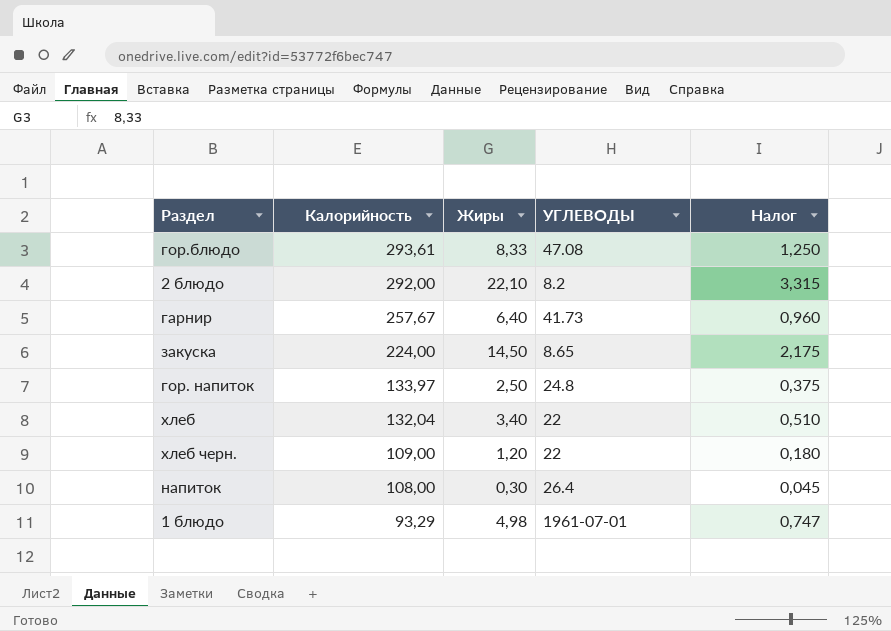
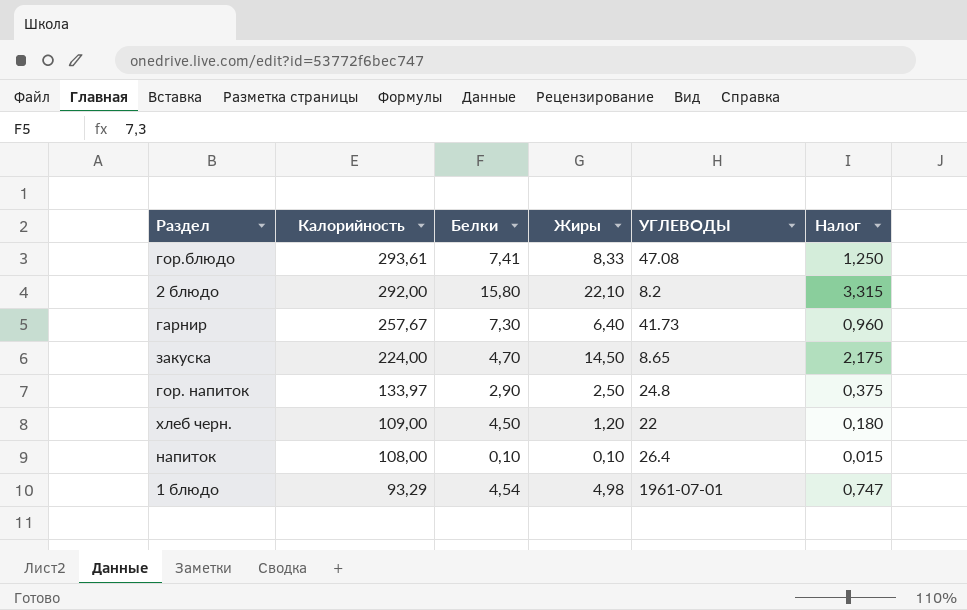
column Белки | position: none -> 3
row хлеб: 132,04 | 3,40 | 22 | 0,510 -> none
напиток | Жиры: 0,30 -> 0,10
напиток | Налог: 0,045 -> 0,015

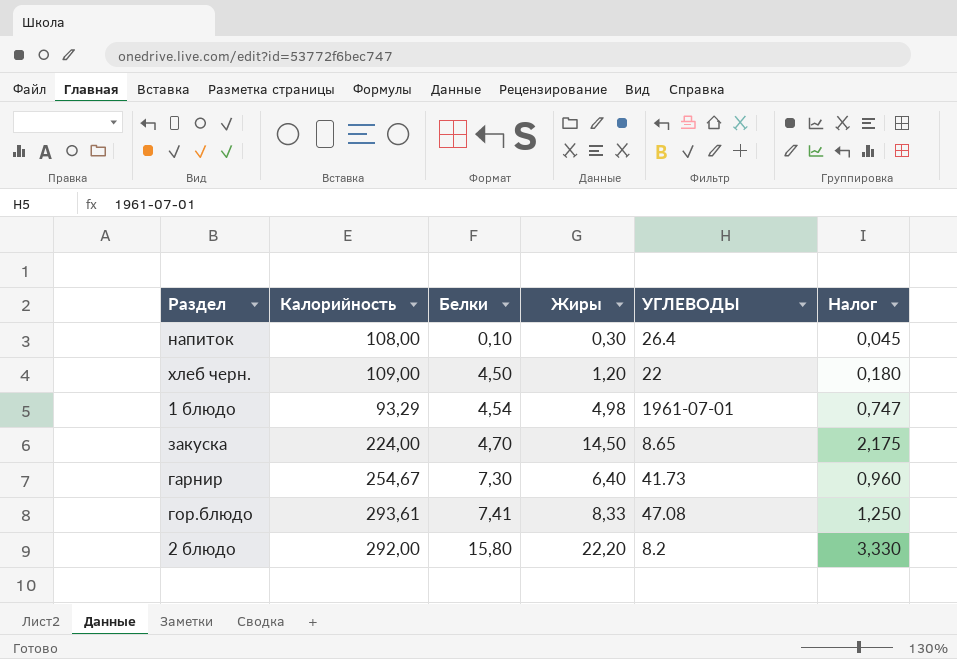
row order: Калорийность descending -> Белки ascending
row гор. напиток: 133,97 | 2,90 | 2,50 | 24.8 | 0,375 -> none
напиток | Жиры: 0,10 -> 0,30
напиток | Налог: 0,015 -> 0,045
гарнир | Калорийность: 257,67 -> 254,67
2 блюдо | Жиры: 22,10 -> 22,20
2 блюдо | Налог: 3,315 -> 3,330

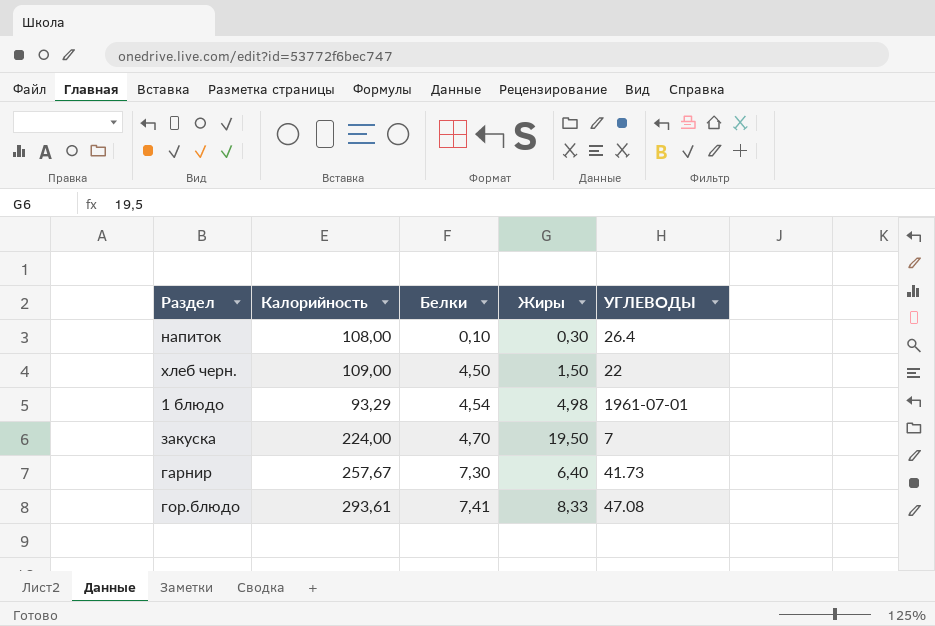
column Налог | formula: [Жиры] * 0,15 -> none
row 2 блюдо: 292,00 | 15,80 | 22,20 | 8.2 | 3,330 -> none
хлеб черн. | Жиры: 1,20 -> 1,50
закуска | Жиры: 14,50 -> 19,50
закуска | УГЛЕВОДЫ: 8.65 -> 7
гарнир | Калорийность: 254,67 -> 257,67

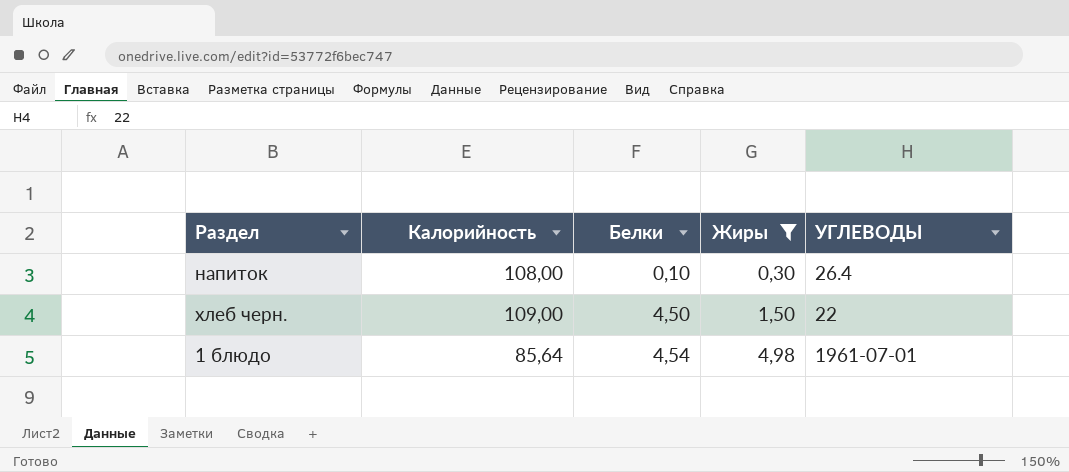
filter: none -> Жиры <= 4,98
1 блюдо | Калорийность: 93,29 -> 85,64

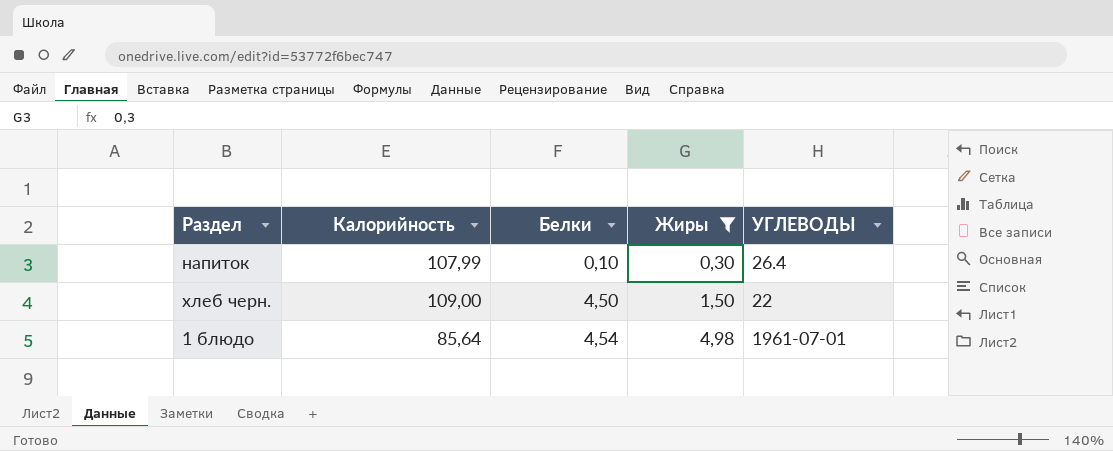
напиток | Калорийность: 108,00 -> 107,99

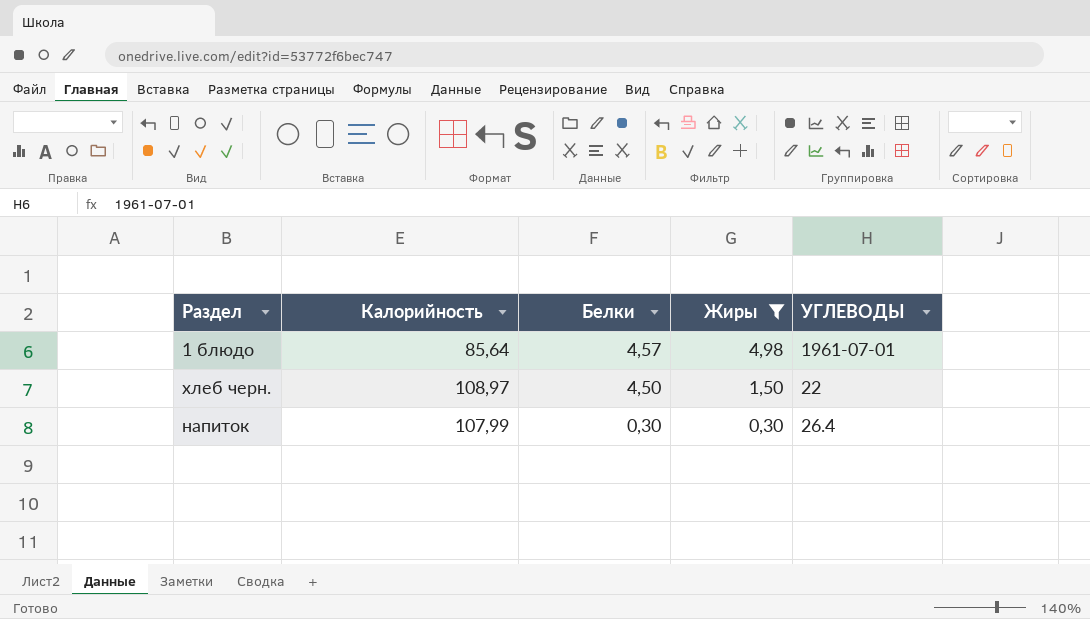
row order: Белки ascending -> Белки descending
1 блюдо | Белки: 4,54 -> 4,57
хлеб черн. | Калорийность: 109,00 -> 108,97
напиток | Белки: 0,10 -> 0,30

